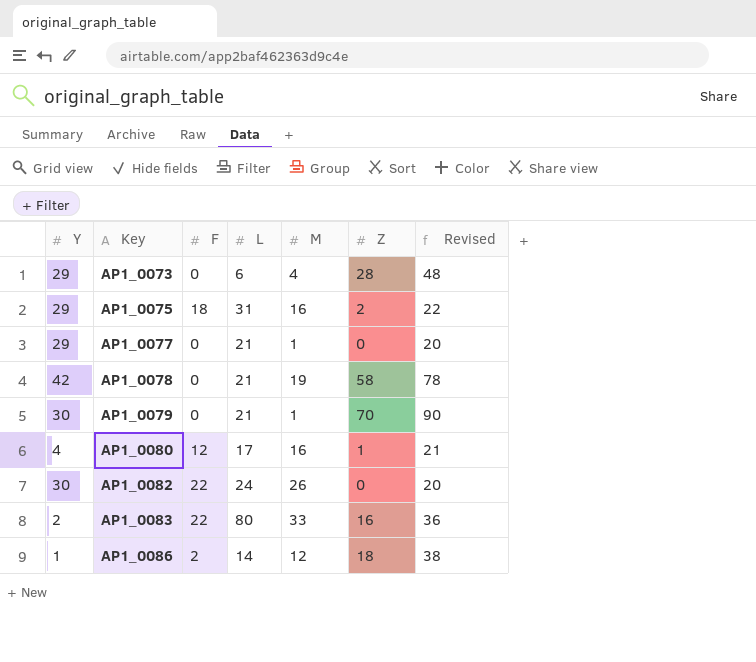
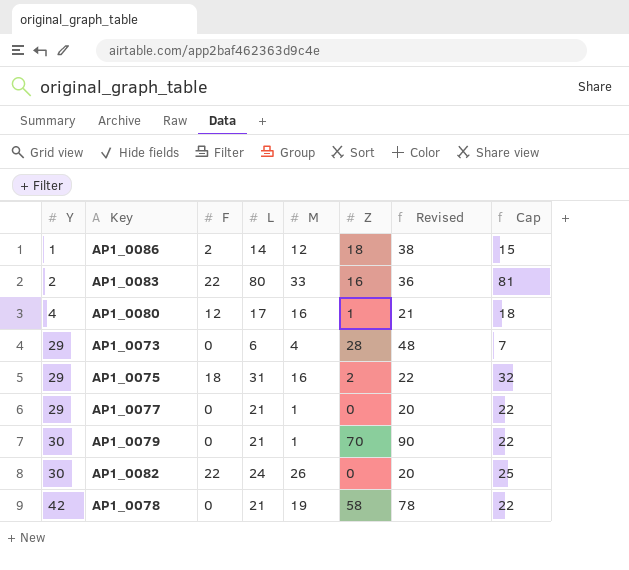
row order: Key ascending -> Y ascending
column Cap | formula: none -> [L] + 1

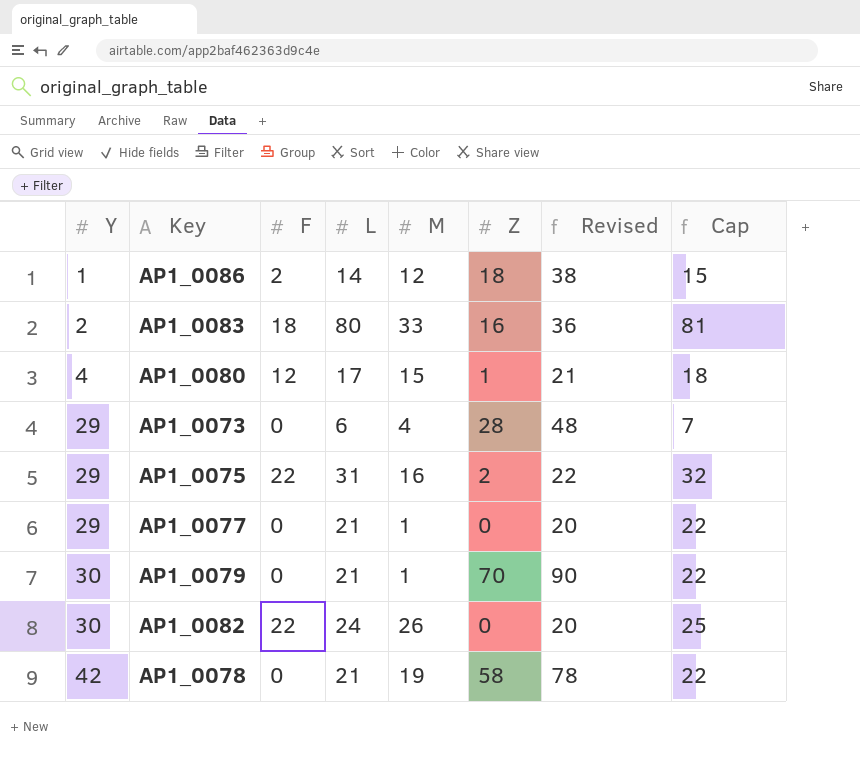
AP1_0083 | F: 22 -> 18
AP1_0080 | M: 16 -> 15
AP1_0075 | F: 18 -> 22

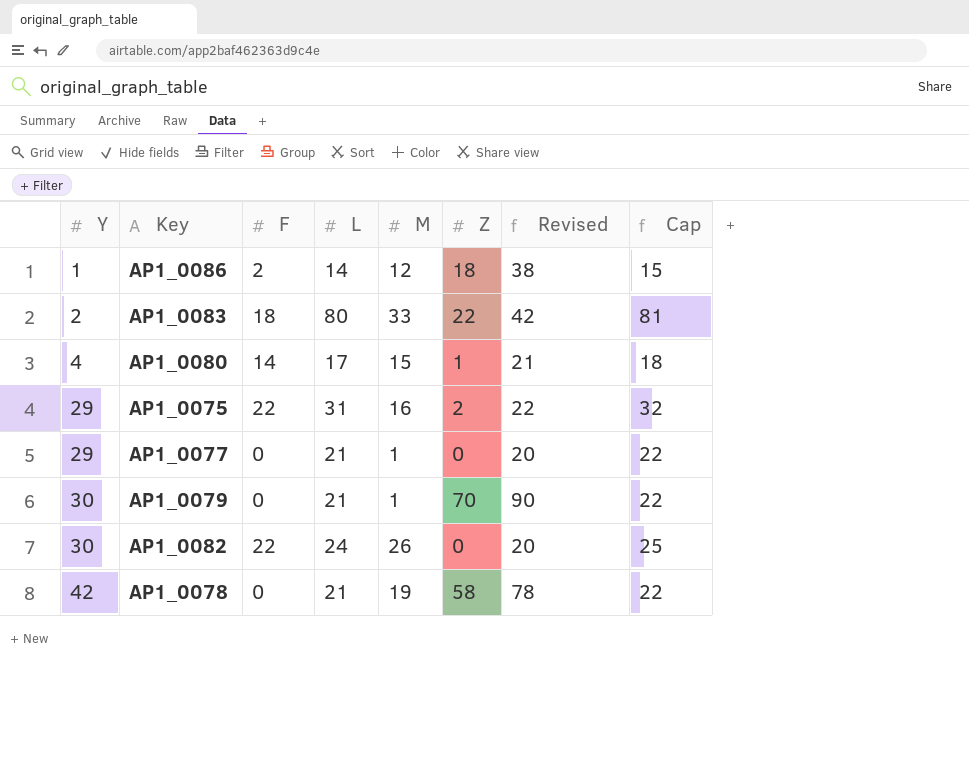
row AP1_0073: 29 | 0 | 6 | 4 | 28 | 48 | 7 -> none
AP1_0083 | Z: 16 -> 22
AP1_0083 | Revised: 36 -> 42
AP1_0080 | F: 12 -> 14

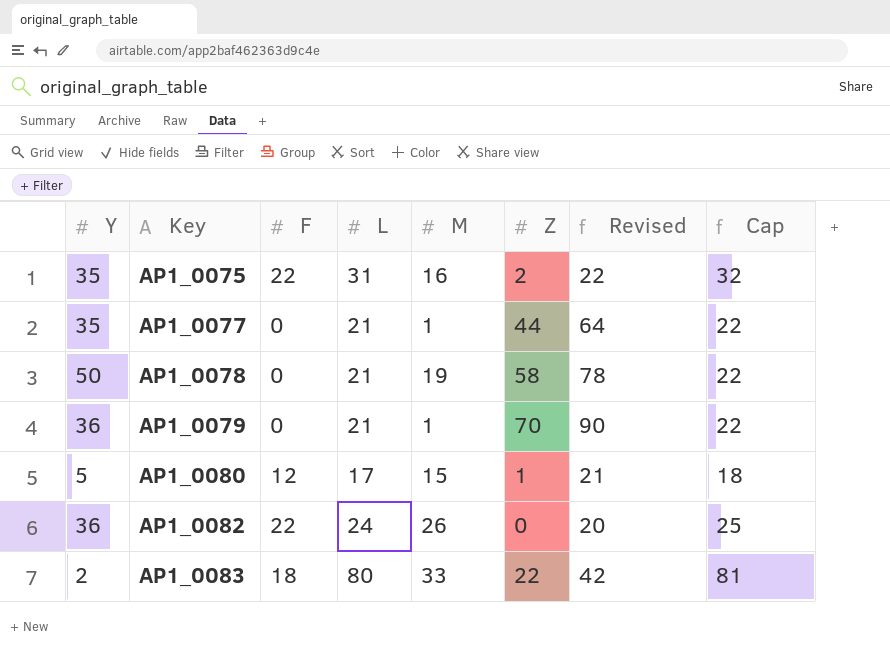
row order: Y ascending -> Key ascending
row AP1_0086: 1 | 2 | 14 | 12 | 18 | 38 | 15 -> none
AP1_0075 | Y: 29 -> 35
AP1_0077 | Y: 29 -> 35
AP1_0077 | Z: 0 -> 44
AP1_0077 | Revised: 20 -> 64
AP1_0078 | Y: 42 -> 50
AP1_0079 | Y: 30 -> 36
AP1_0080 | Y: 4 -> 5
AP1_0080 | F: 14 -> 12
AP1_0082 | Y: 30 -> 36

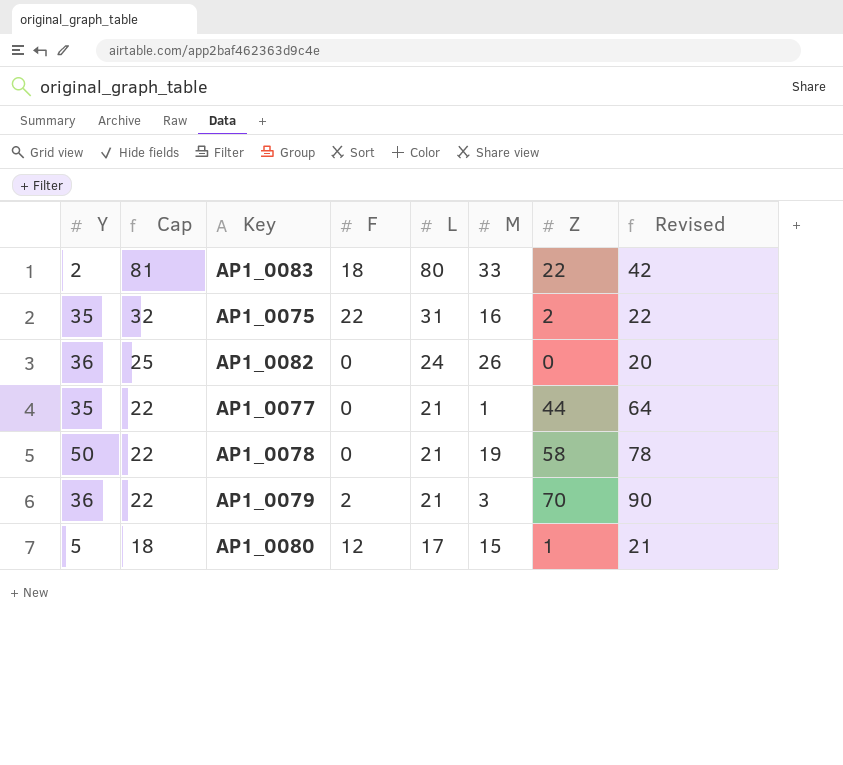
row order: Key ascending -> Cap descending
column Cap | position: 8 -> 2
AP1_0082 | F: 22 -> 0
AP1_0079 | F: 0 -> 2
AP1_0079 | M: 1 -> 3

